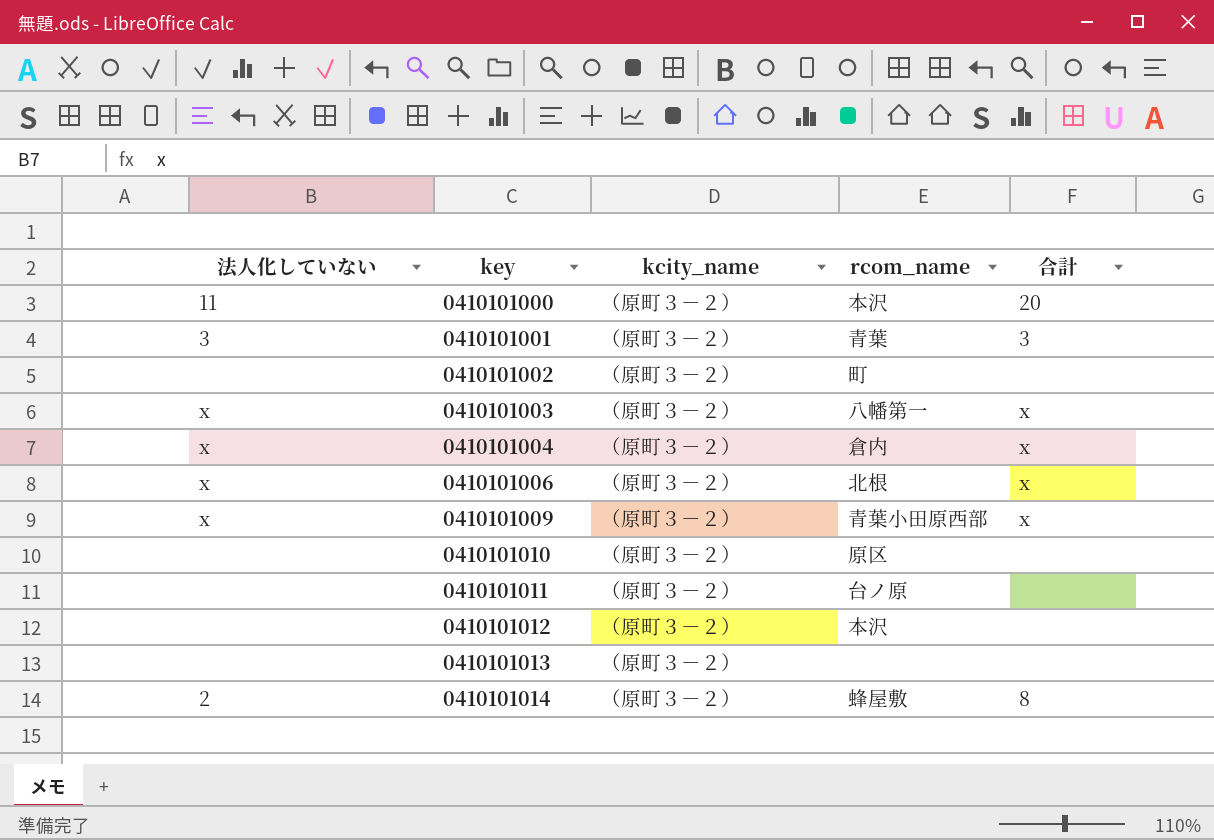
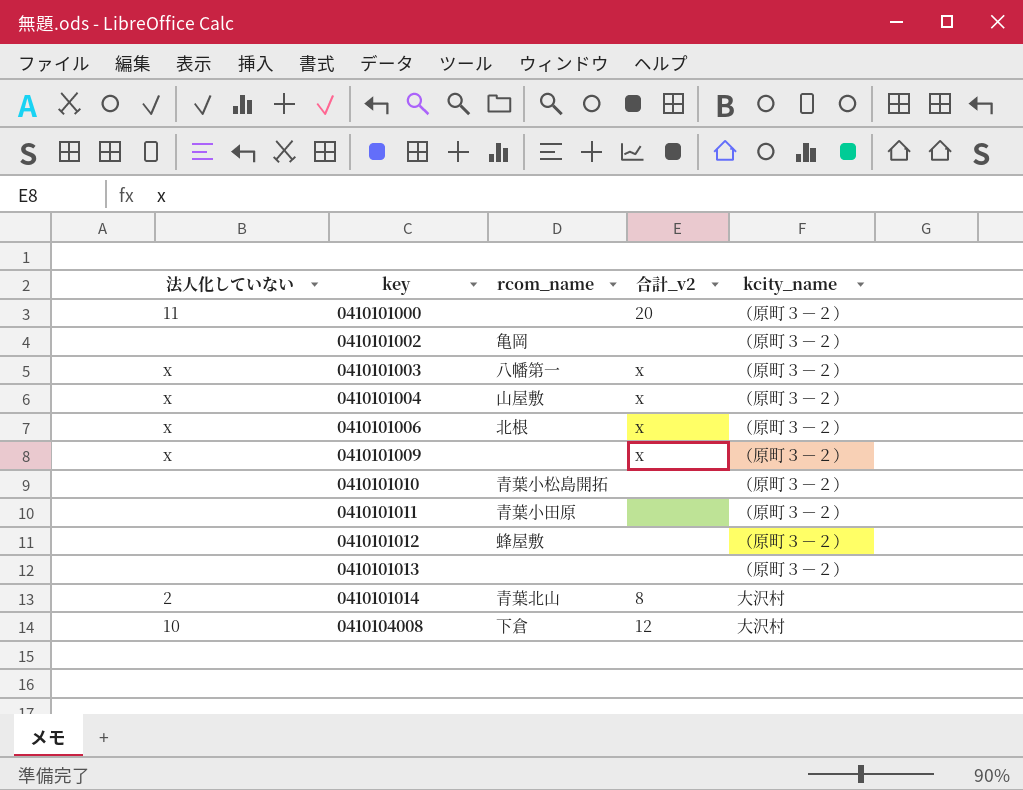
column name: 合計 -> 合計_v2
column kcity_name | position: 3 -> 5
row 0410101001: 3 | （原町３－２） | 青葉 | 3 -> none
0410101000 | rcom_name: 本沢 -> none
0410101002 | rcom_name: 町 -> 亀岡
0410101004 | rcom_name: 倉内 -> 山屋敷
0410101009 | rcom_name: 青葉小田原西部 -> none
0410101010 | rcom_name: 原区 -> 青葉小松島開拓
0410101011 | rcom_name: 台ノ原 -> 青葉小田原
0410101012 | rcom_name: 本沢 -> 蜂屋敷
0410101014 | rcom_name: 蜂屋敷 -> 青葉北山
0410101014 | kcity_name: （原町３－２） -> 大沢村
row 0410104008: none -> 10 | 下倉 | 12 | 大沢村

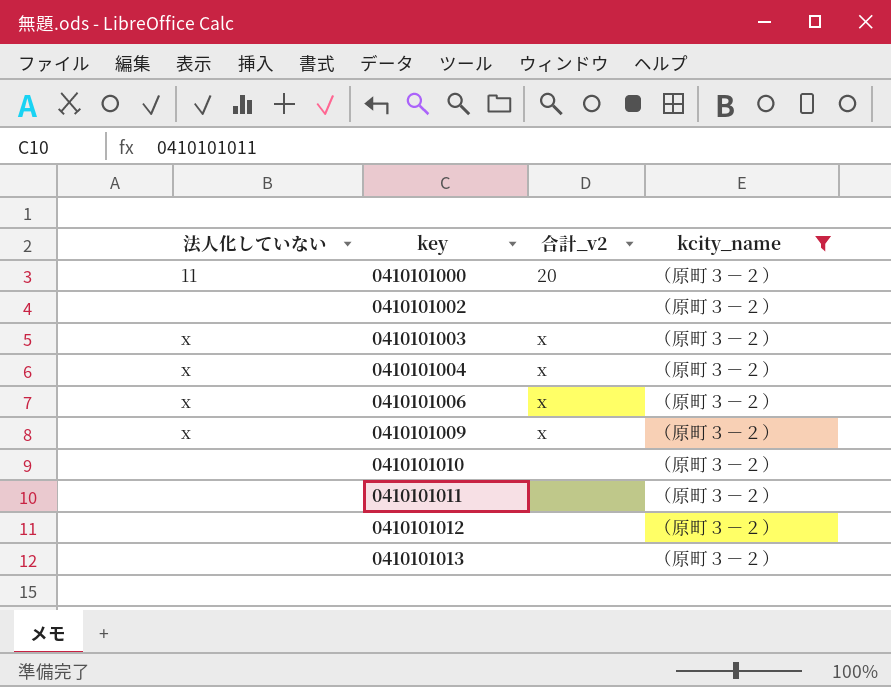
filter: none -> kcity_name = （原町３－２）
column rcom_name | position: 3 -> none

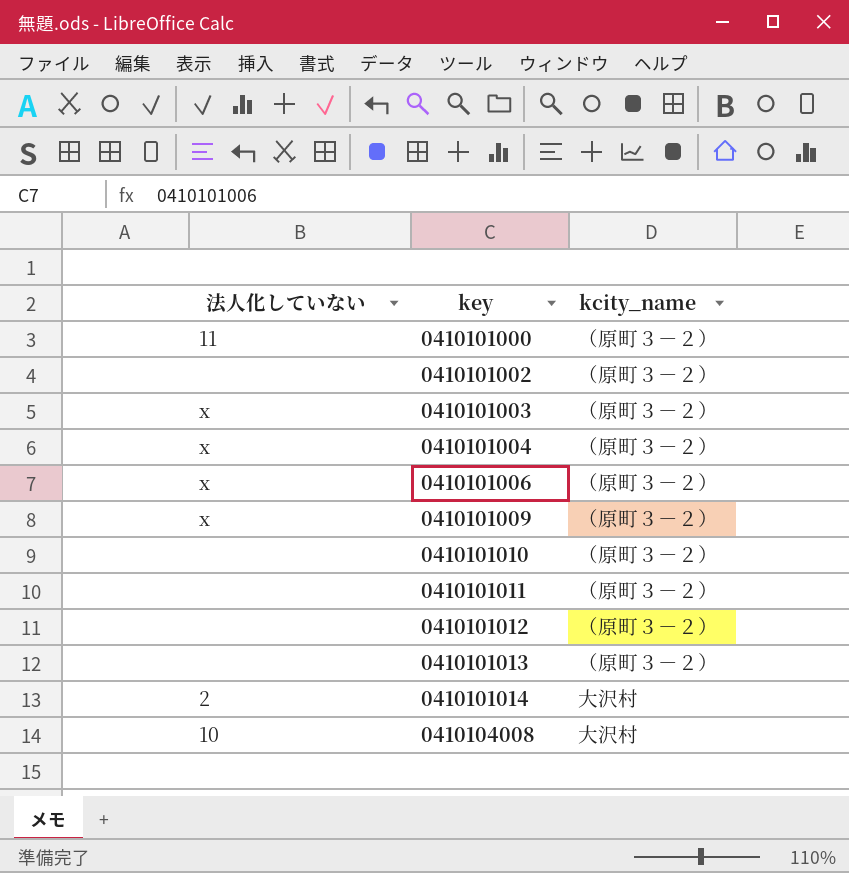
filter: kcity_name = （原町３－２） -> none
column 合計_v2 | position: 3 -> none

